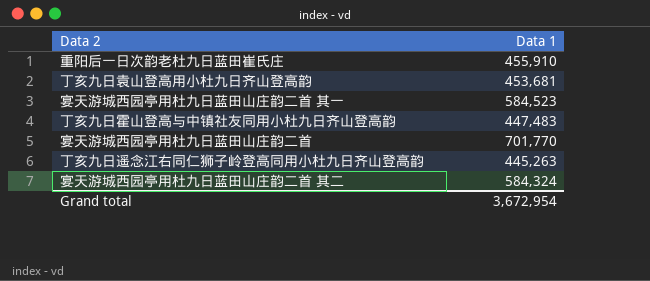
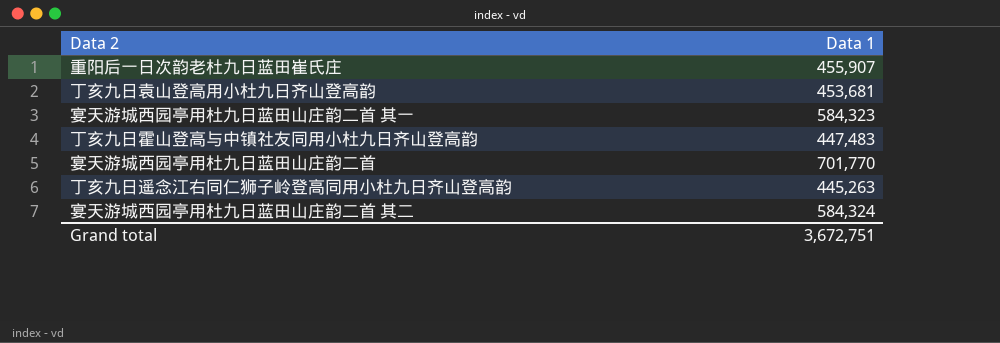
重阳后一日次韵老杜九日蓝田崔氏庄 | Data 1: 455,910 -> 455,907
宴天游城西园亭用杜九日蓝田山庄韵二首 其一 | Data 1: 584,523 -> 584,323
Grand total | Data 1: 3,672,954 -> 3,672,751

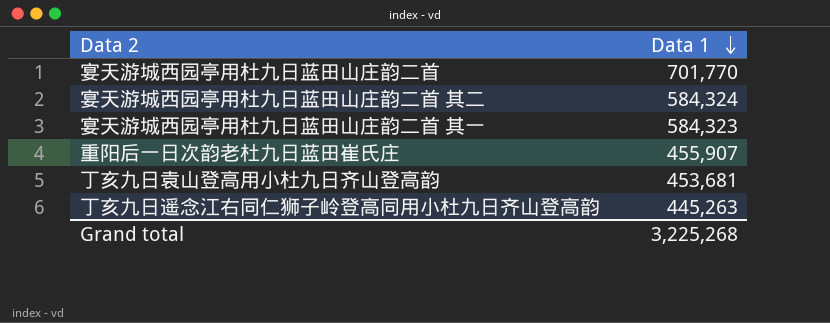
row order: none -> Data 1 descending
row 丁亥九日霍山登高与中镇社友同用小杜九日齐山登高韵: 447,483 -> none
Grand total | Data 1: 3,672,751 -> 3,225,268

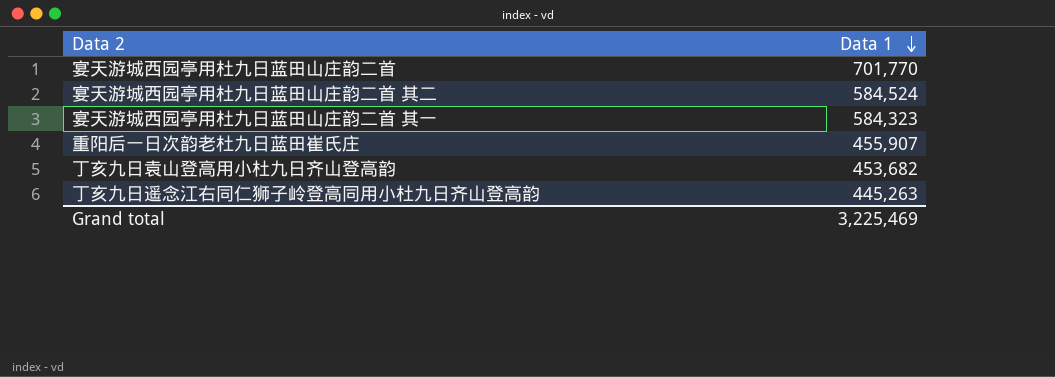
宴天游城西园亭用杜九日蓝田山庄韵二首 其二 | Data 1: 584,324 -> 584,524
丁亥九日袁山登高用小杜九日齐山登高韵 | Data 1: 453,681 -> 453,682
Grand total | Data 1: 3,225,268 -> 3,225,469

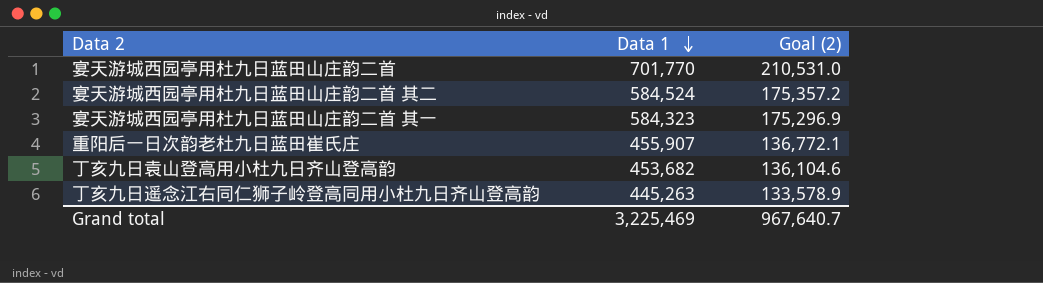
column Goal (2) | formula: none -> [Data 1] * 0.3

